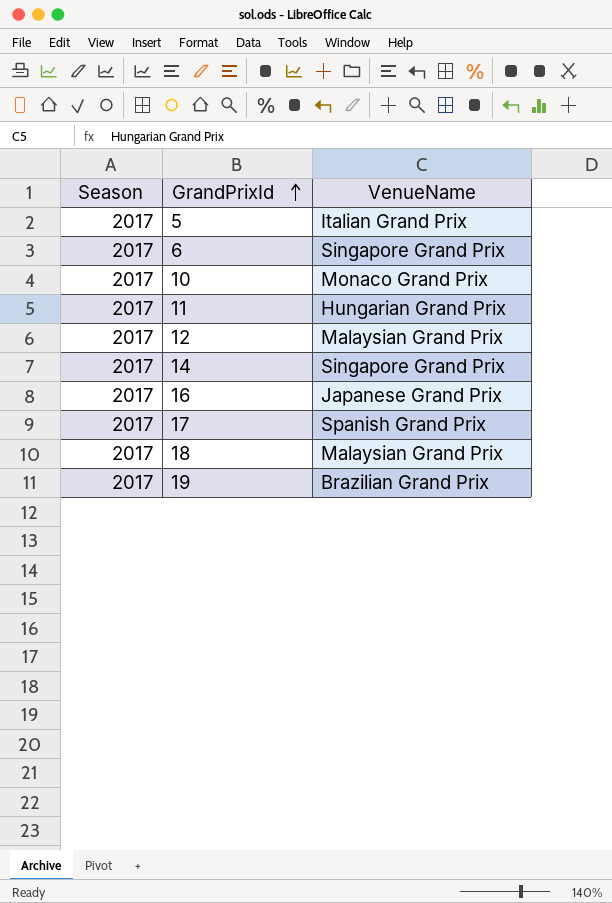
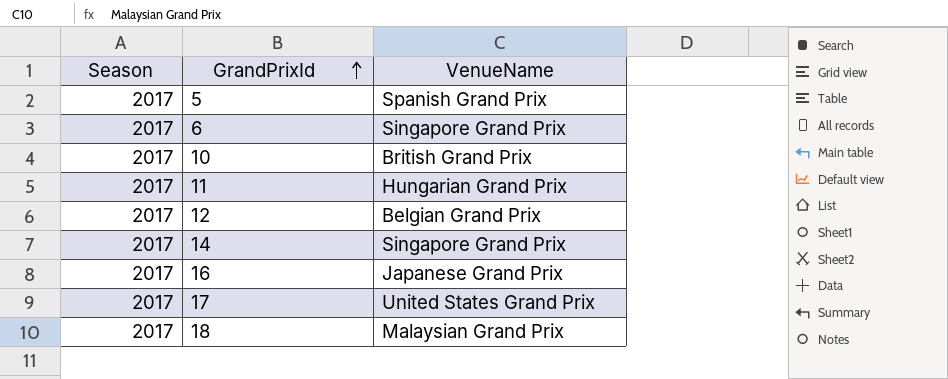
row 19: 2017 | Brazilian Grand Prix -> none
5 | VenueName: Italian Grand Prix -> Spanish Grand Prix
10 | VenueName: Monaco Grand Prix -> British Grand Prix
12 | VenueName: Malaysian Grand Prix -> Belgian Grand Prix
17 | VenueName: Spanish Grand Prix -> United States Grand Prix

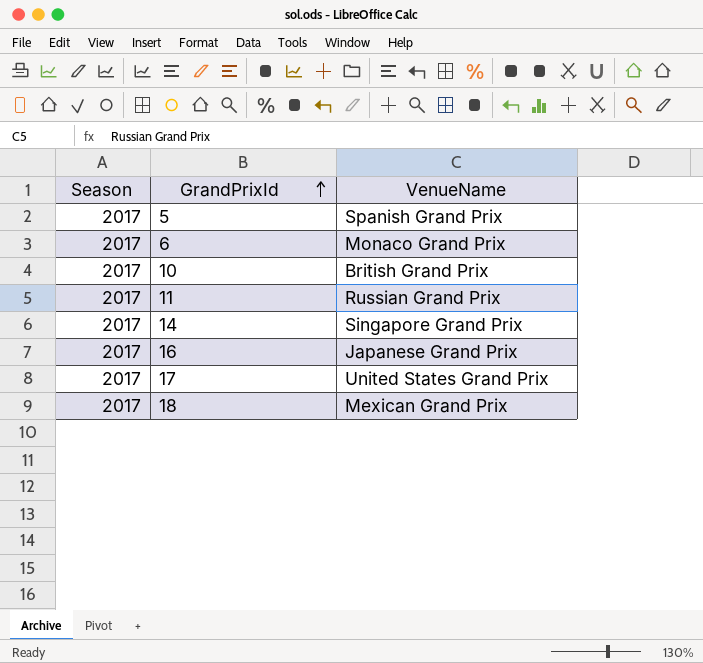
row 12: 2017 | Belgian Grand Prix -> none
6 | VenueName: Singapore Grand Prix -> Monaco Grand Prix
11 | VenueName: Hungarian Grand Prix -> Russian Grand Prix
18 | VenueName: Malaysian Grand Prix -> Mexican Grand Prix

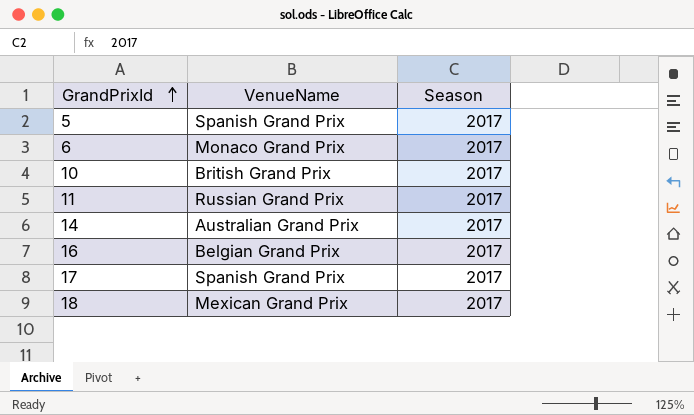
column Season | position: 1 -> 3
14 | VenueName: Singapore Grand Prix -> Australian Grand Prix
16 | VenueName: Japanese Grand Prix -> Belgian Grand Prix
17 | VenueName: United States Grand Prix -> Spanish Grand Prix

